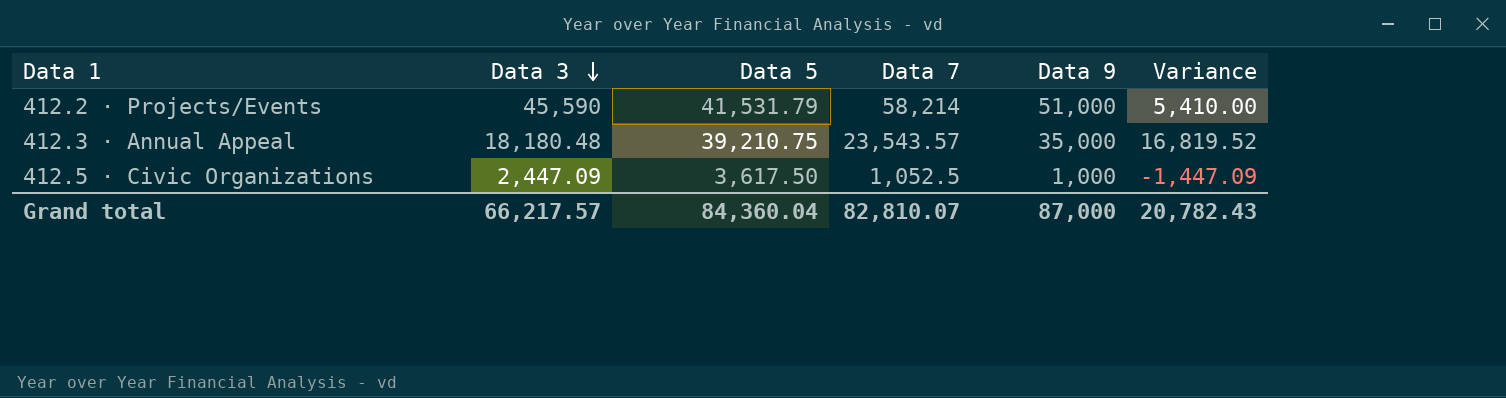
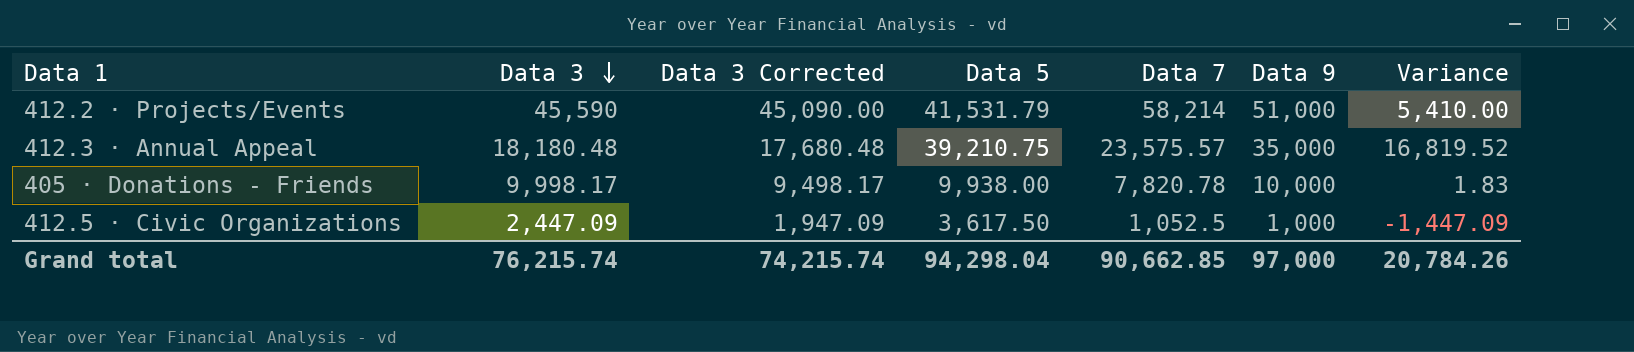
column Data 3 Corrected | formula: none -> [Data 3] - 500
412.3 · Annual Appeal | Data 7: 23,543.57 -> 23,575.57
row 405 · Donations - Friends: none -> 9,998.17 | 9,498.17 | 9,938.00 | 7,820.78 | 10,000 | 1.83
Grand total | Data 3: 66,217.57 -> 76,215.74
Grand total | Data 5: 84,360.04 -> 94,298.04
Grand total | Data 7: 82,810.07 -> 90,662.85
Grand total | Data 9: 87,000 -> 97,000
Grand total | Variance: 20,782.43 -> 20,784.26

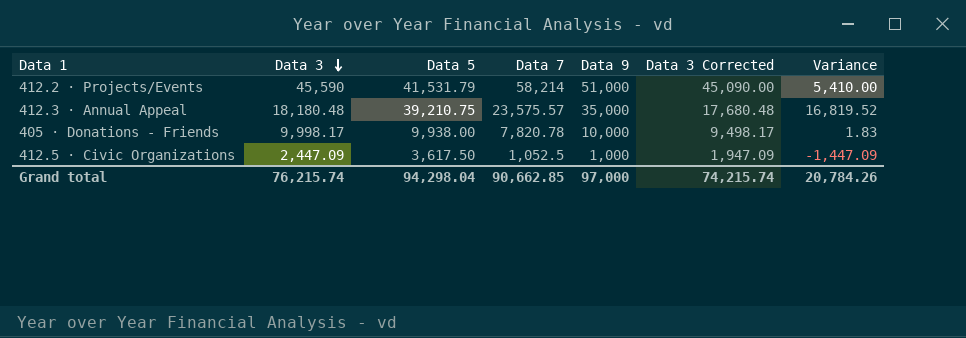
column Data 3 Corrected | position: 3 -> 6

